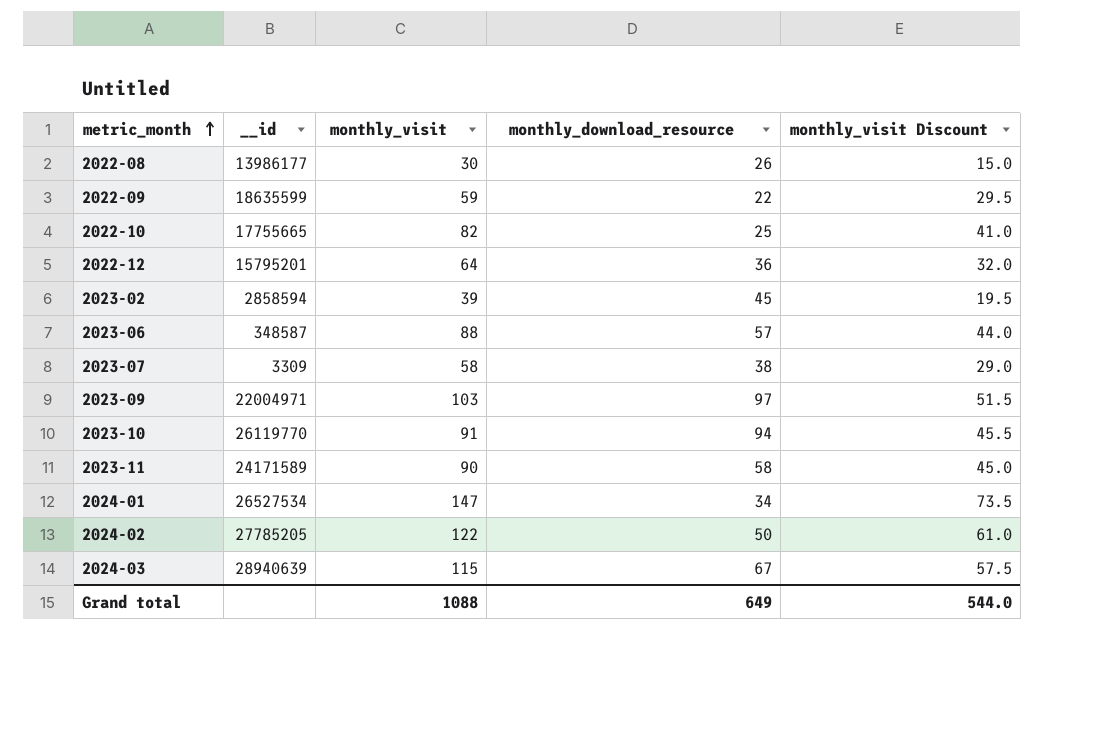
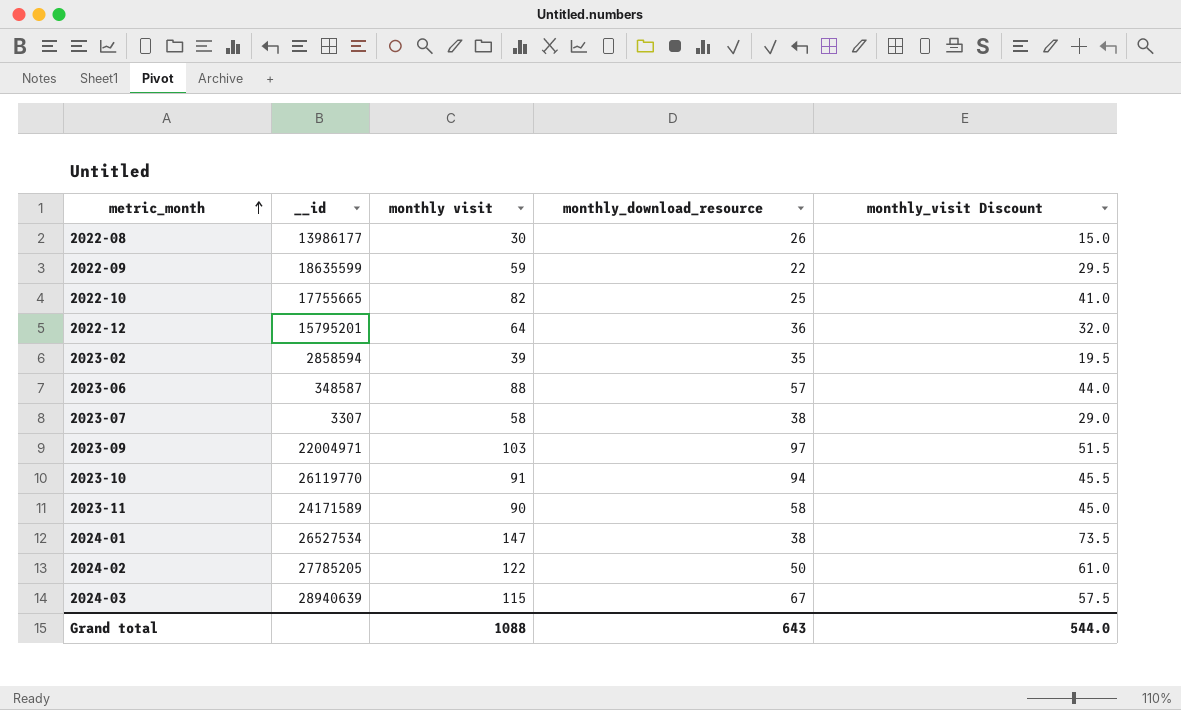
column name: monthly_visit -> monthly visit
2023-02 | monthly_download_resource: 45 -> 35
2023-07 | __id: 3309 -> 3307
2024-01 | monthly_download_resource: 34 -> 38
Grand total | monthly_download_resource: 649 -> 643

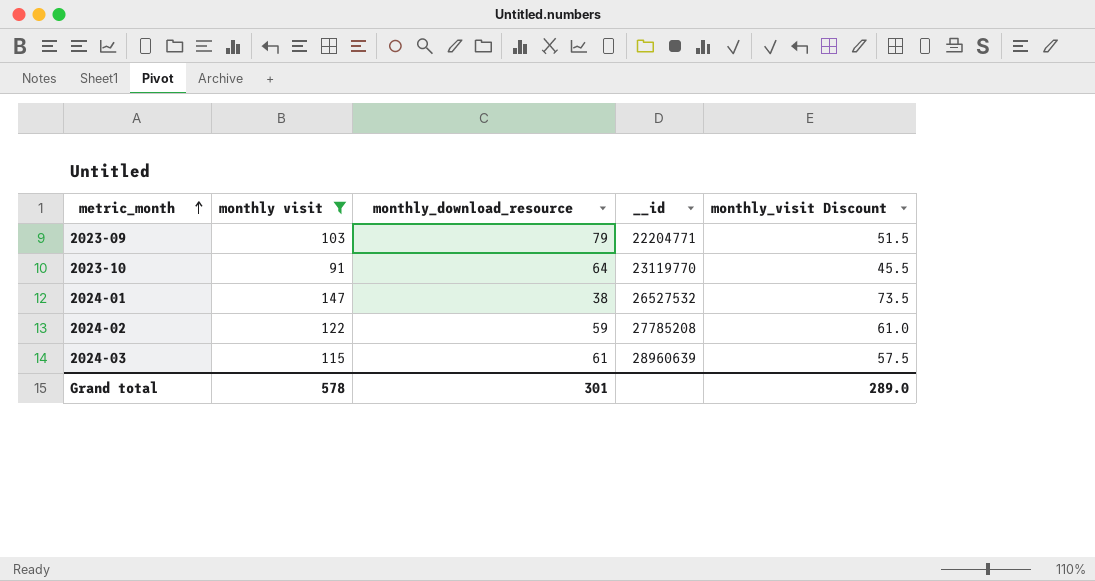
filter: none -> monthly visit >= 91
column __id | position: 2 -> 4
2023-09 | monthly_download_resource: 97 -> 79
2023-09 | __id: 22004971 -> 22204771
2023-10 | monthly_download_resource: 94 -> 64
2023-10 | __id: 26119770 -> 23119770
2024-01 | __id: 26527534 -> 26527532
2024-02 | monthly_download_resource: 50 -> 59
2024-02 | __id: 27785205 -> 27785208
2024-03 | monthly_download_resource: 67 -> 61
2024-03 | __id: 28940639 -> 28960639
Grand total | monthly visit: 1088 -> 578
Grand total | monthly_download_resource: 643 -> 301
Grand total | monthly_visit Discount: 544.0 -> 289.0

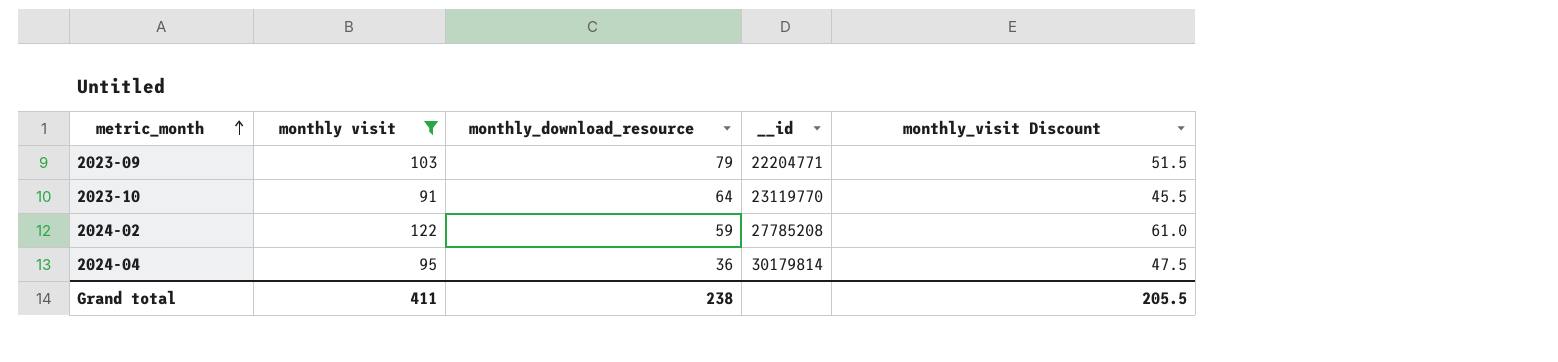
row 2024-01: 147 | 38 | 26527532 | 73.5 -> none
row 2024-03: 115 | 61 | 28960639 | 57.5 -> none
row 2024-04: none -> 95 | 36 | 30179814 | 47.5
Grand total | monthly visit: 578 -> 411
Grand total | monthly_download_resource: 301 -> 238
Grand total | monthly_visit Discount: 289.0 -> 205.5

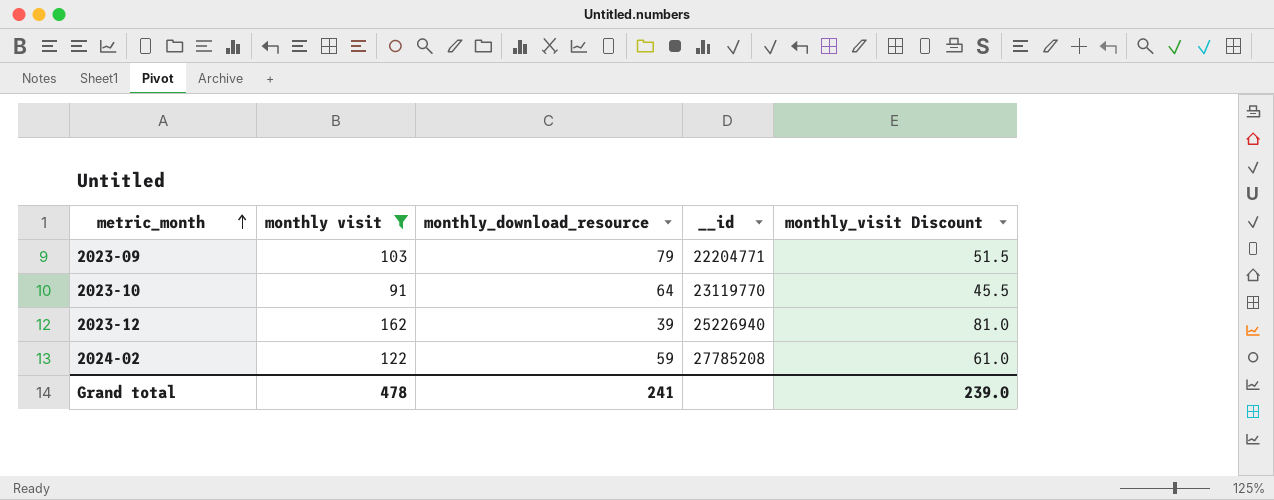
row 2024-04: 95 | 36 | 30179814 | 47.5 -> none
row 2023-12: none -> 162 | 39 | 25226940 | 81.0
Grand total | monthly visit: 411 -> 478
Grand total | monthly_download_resource: 238 -> 241
Grand total | monthly_visit Discount: 205.5 -> 239.0

